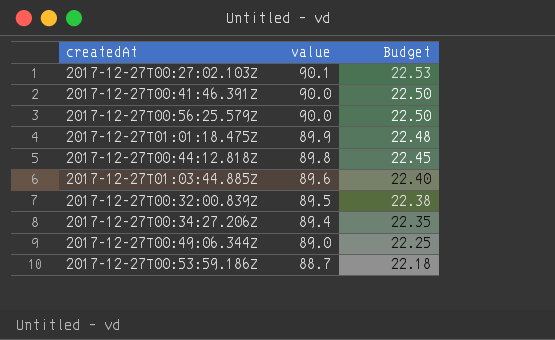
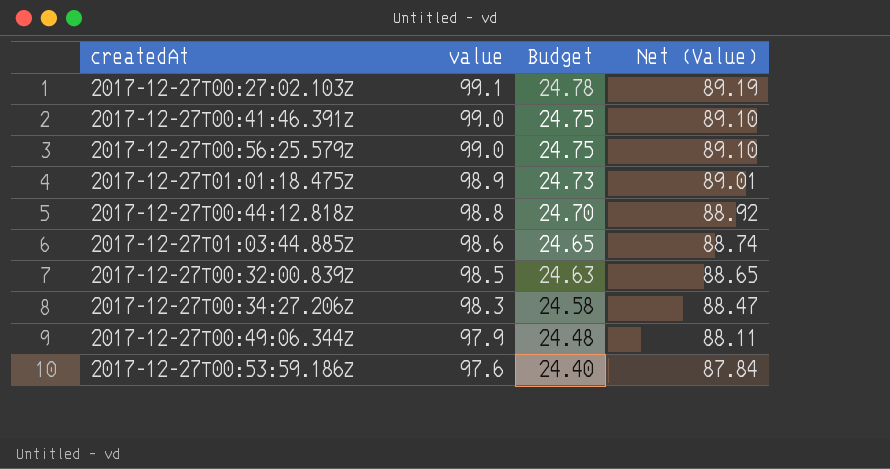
column Net (Value) | formula: none -> [value] * 0.9
2017-12-27T00:27:02.103Z | value: 90.1 -> 99.1
2017-12-27T00:27:02.103Z | Budget: 22.53 -> 24.78
2017-12-27T00:41:46.391Z | value: 90.0 -> 99.0
2017-12-27T00:41:46.391Z | Budget: 22.50 -> 24.75
2017-12-27T00:56:25.579Z | value: 90.0 -> 99.0
2017-12-27T00:56:25.579Z | Budget: 22.50 -> 24.75
2017-12-27T01:01:18.475Z | value: 89.9 -> 98.9
2017-12-27T01:01:18.475Z | Budget: 22.48 -> 24.73
2017-12-27T00:44:12.818Z | value: 89.8 -> 98.8
2017-12-27T00:44:12.818Z | Budget: 22.45 -> 24.70
2017-12-27T01:03:44.885Z | value: 89.6 -> 98.6
2017-12-27T01:03:44.885Z | Budget: 22.40 -> 24.65
2017-12-27T00:32:00.839Z | value: 89.5 -> 98.5
2017-12-27T00:32:00.839Z | Budget: 22.38 -> 24.63
2017-12-27T00:34:27.206Z | value: 89.4 -> 98.3
2017-12-27T00:34:27.206Z | Budget: 22.35 -> 24.58
2017-12-27T00:49:06.344Z | value: 89.0 -> 97.9
2017-12-27T00:49:06.344Z | Budget: 22.25 -> 24.48
2017-12-27T00:53:59.186Z | value: 88.7 -> 97.6
2017-12-27T00:53:59.186Z | Budget: 22.18 -> 24.40

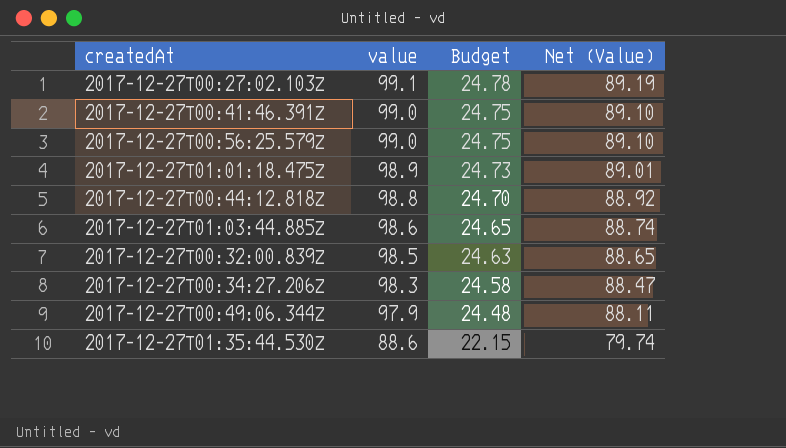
row 2017-12-27T00:53:59.186Z: 97.6 | 24.40 | 87.84 -> none
row 2017-12-27T01:35:44.530Z: none -> 88.6 | 22.15 | 79.74

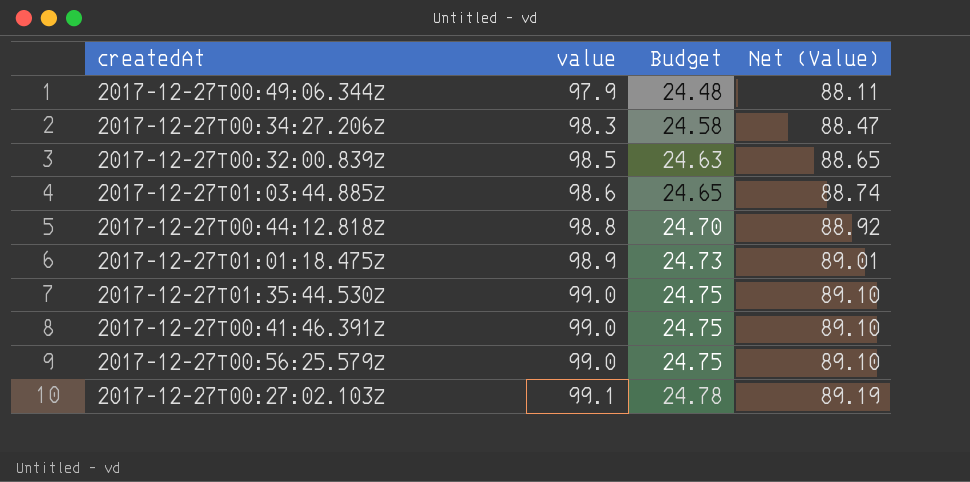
row order: value descending -> value ascending
2017-12-27T01:35:44.530Z | value: 88.6 -> 99.0
2017-12-27T01:35:44.530Z | Budget: 22.15 -> 24.75
2017-12-27T01:35:44.530Z | Net (Value): 79.74 -> 89.10

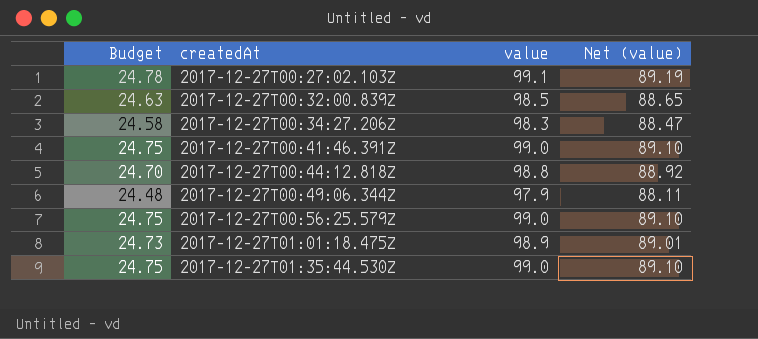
row order: value ascending -> createdAt ascending
column Budget | position: 3 -> 1
column name: Net (Value) -> Net (value)
row 2017-12-27T01:03:44.885Z: 98.6 | 24.65 | 88.74 -> none

